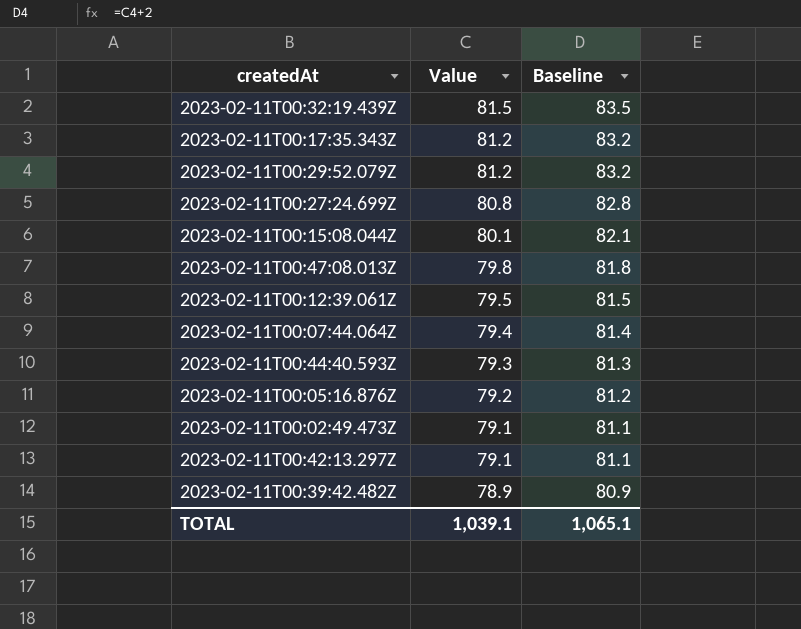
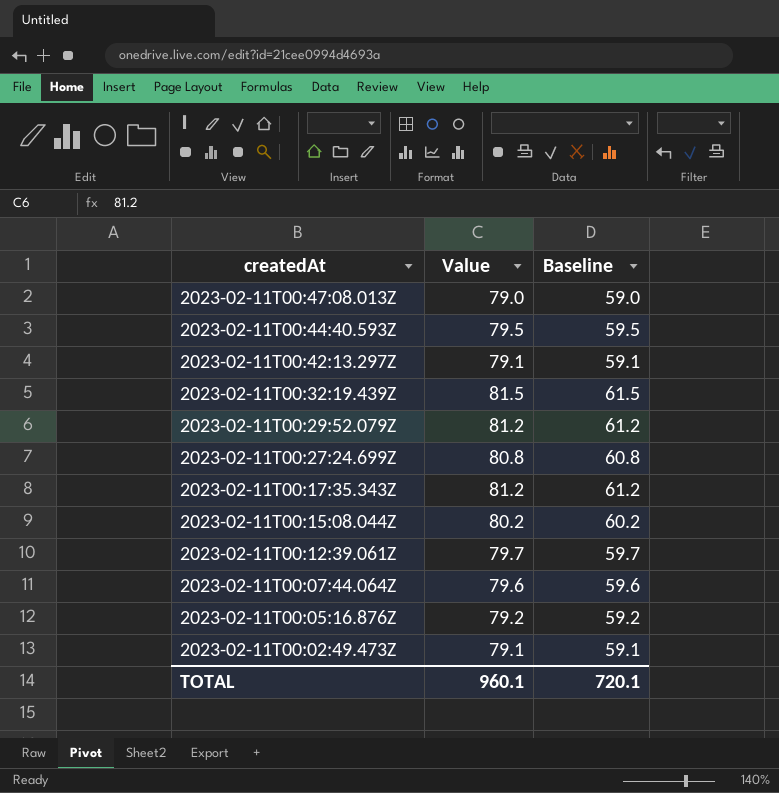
row order: Value descending -> createdAt descending
column Baseline | formula: [Value] + 2 -> [Value] - 20
row 2023-02-11T00:39:42.482Z: 78.9 | 80.9 -> none
2023-02-11T00:47:08.013Z | Value: 79.8 -> 79.0
2023-02-11T00:44:40.593Z | Value: 79.3 -> 79.5
2023-02-11T00:15:08.044Z | Value: 80.1 -> 80.2
2023-02-11T00:12:39.061Z | Value: 79.5 -> 79.7
2023-02-11T00:07:44.064Z | Value: 79.4 -> 79.6
TOTAL | Value: 1,039.1 -> 960.1
TOTAL | Baseline: 1,065.1 -> 720.1

